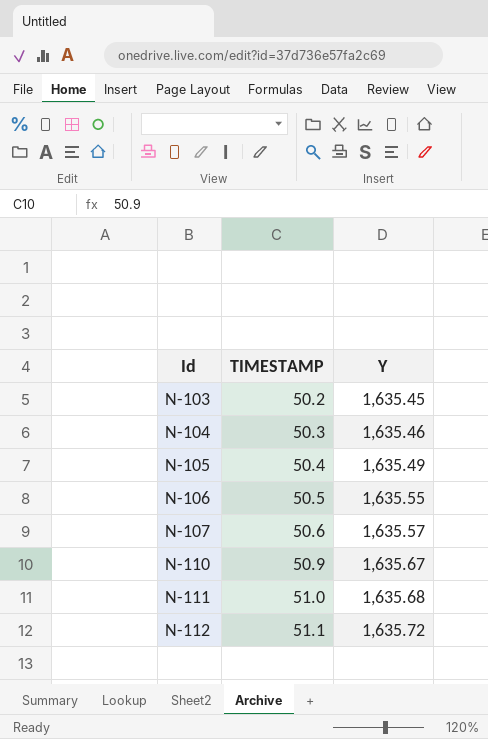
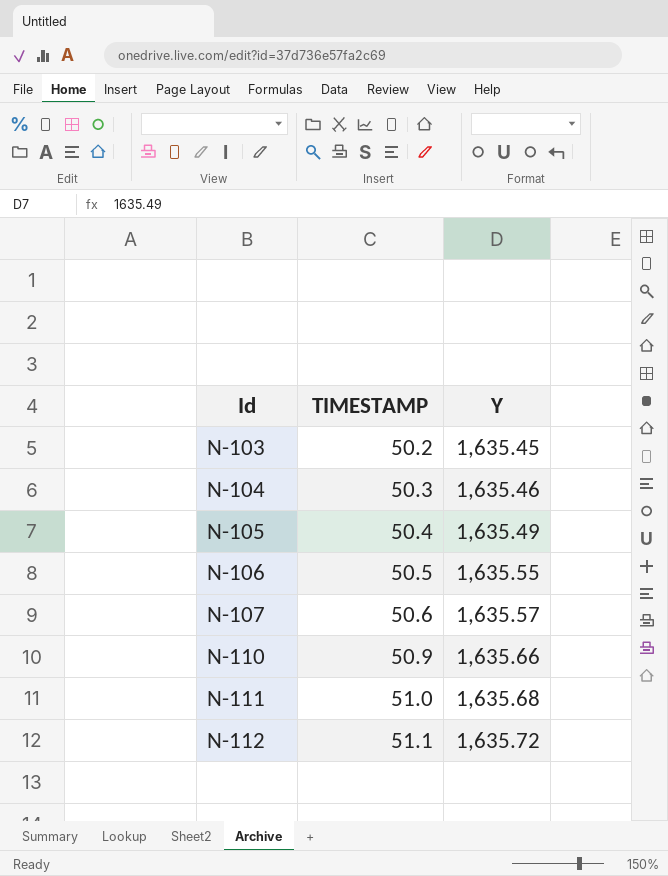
N-110 | Y: 1,635.67 -> 1,635.66

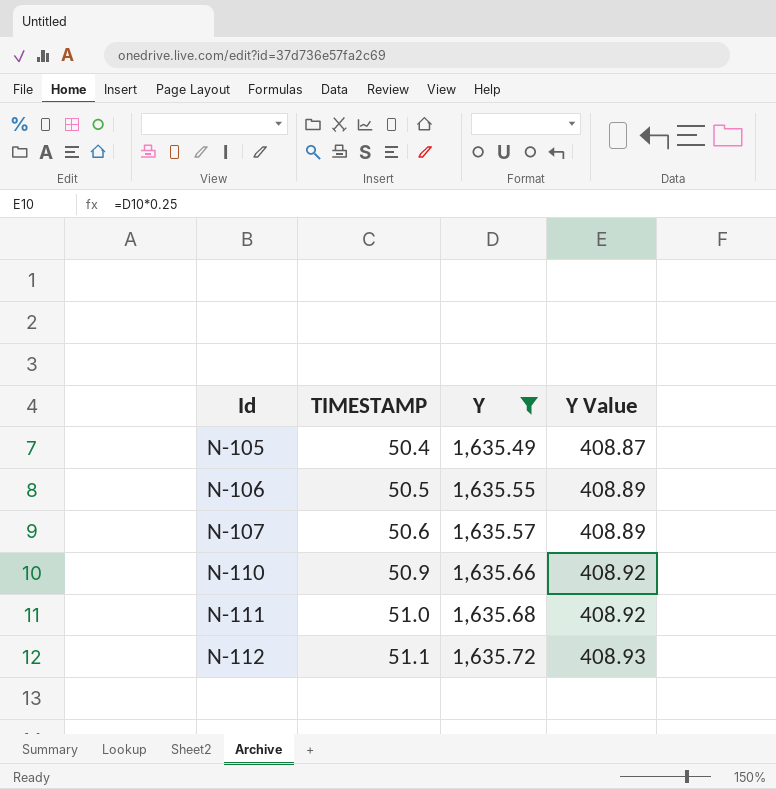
filter: none -> Y >= 1,635.49
column Y Value | formula: none -> [Y] * 0.25

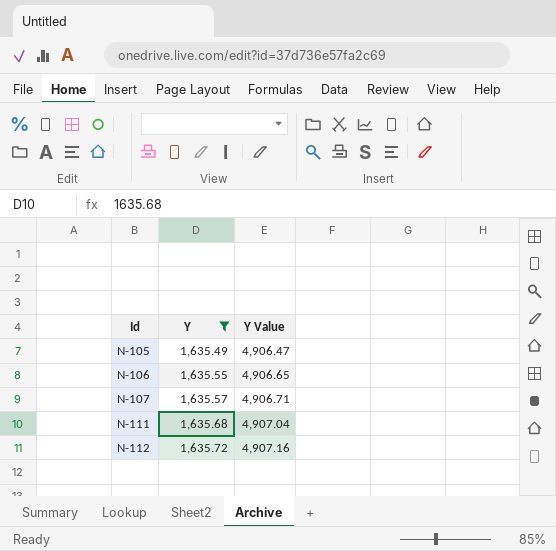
column TIMESTAMP | position: 2 -> none
column Y Value | formula: [Y] * 0.25 -> [Y] * 3
row N-110: 50.9 | 1,635.66 | 408.92 -> none

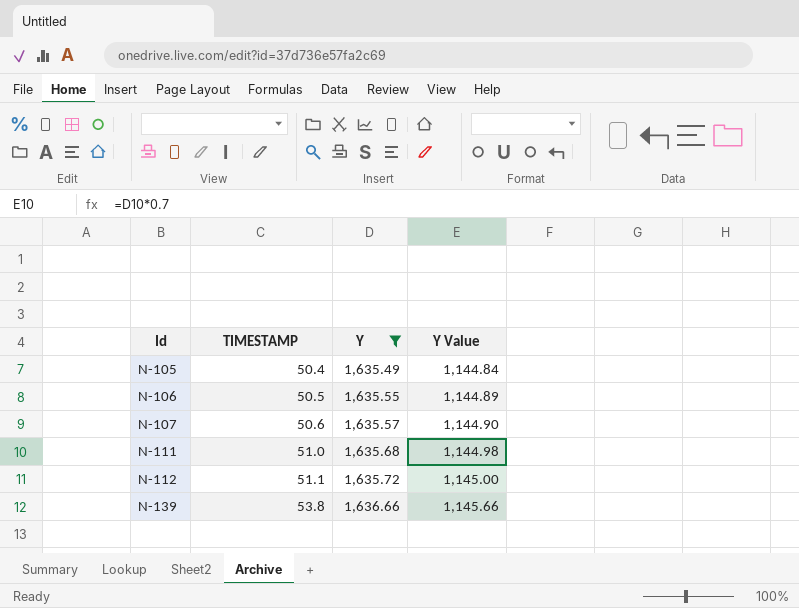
column TIMESTAMP | position: none -> 2
column Y Value | formula: [Y] * 3 -> [Y] * 0.7
row N-139: none -> 53.8 | 1,636.66 | 1,145.66

